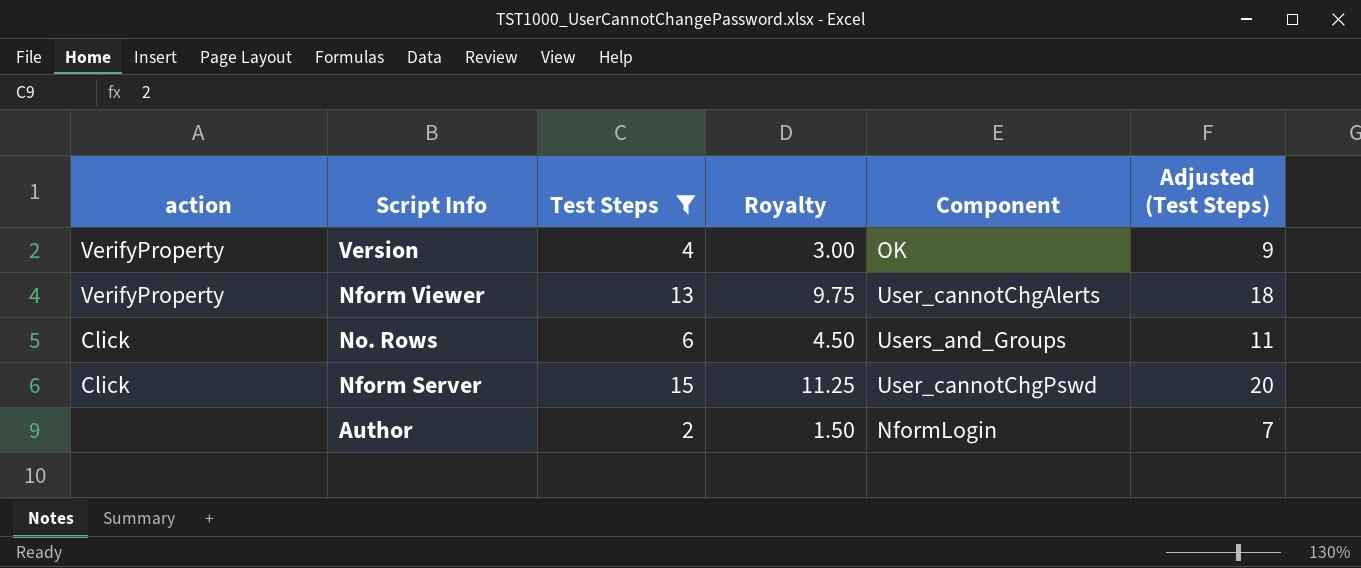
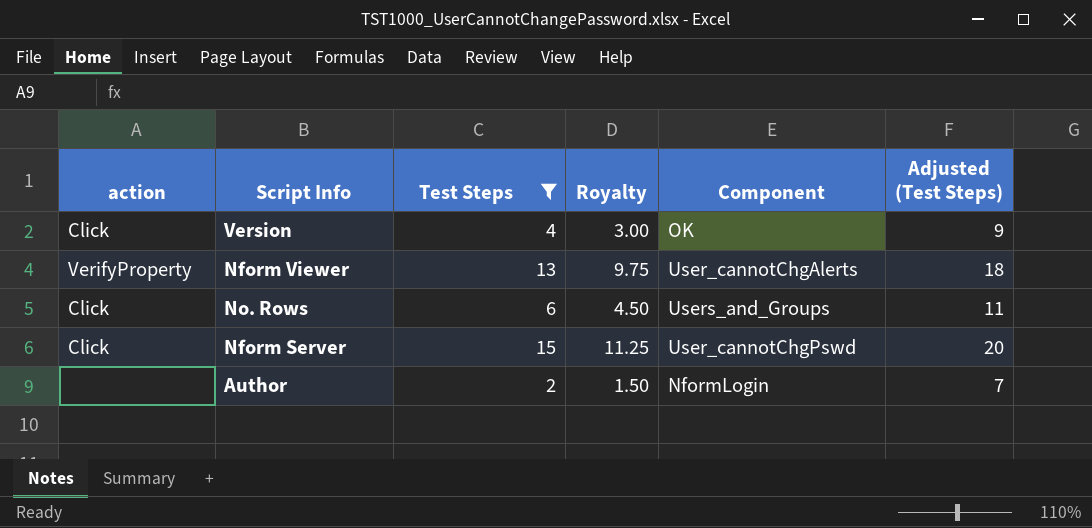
Version | action: VerifyProperty -> Click

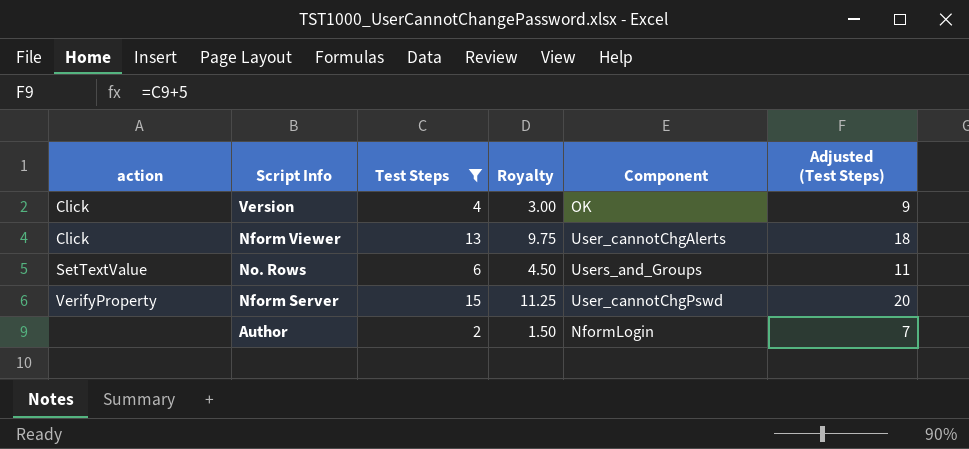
Nform Viewer | action: VerifyProperty -> Click
No. Rows | action: Click -> SetTextValue
Nform Server | action: Click -> VerifyProperty

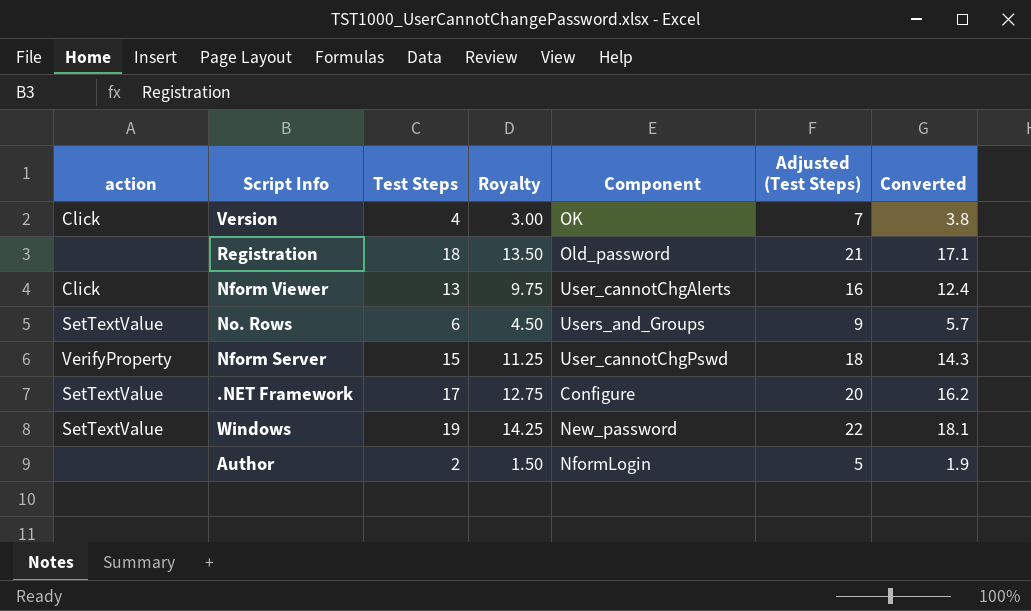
filter: Test Steps <= 15 -> none
column Adjusted (Test Steps) | formula: [Test Steps] + 5 -> [Test Steps] + 3
column Converted | formula: none -> [Test Steps] * 0.95

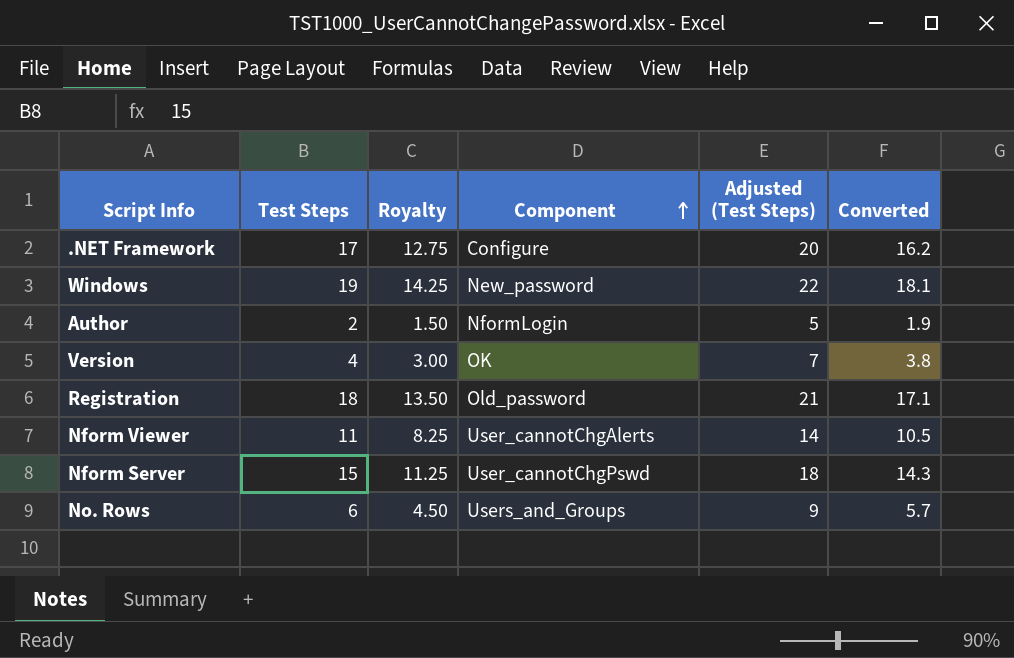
row order: none -> Component ascending
column action | position: 1 -> none
Nform Viewer | Test Steps: 13 -> 11
Nform Viewer | Royalty: 9.75 -> 8.25
Nform Viewer | Adjusted (Test Steps): 16 -> 14
Nform Viewer | Converted: 12.4 -> 10.5

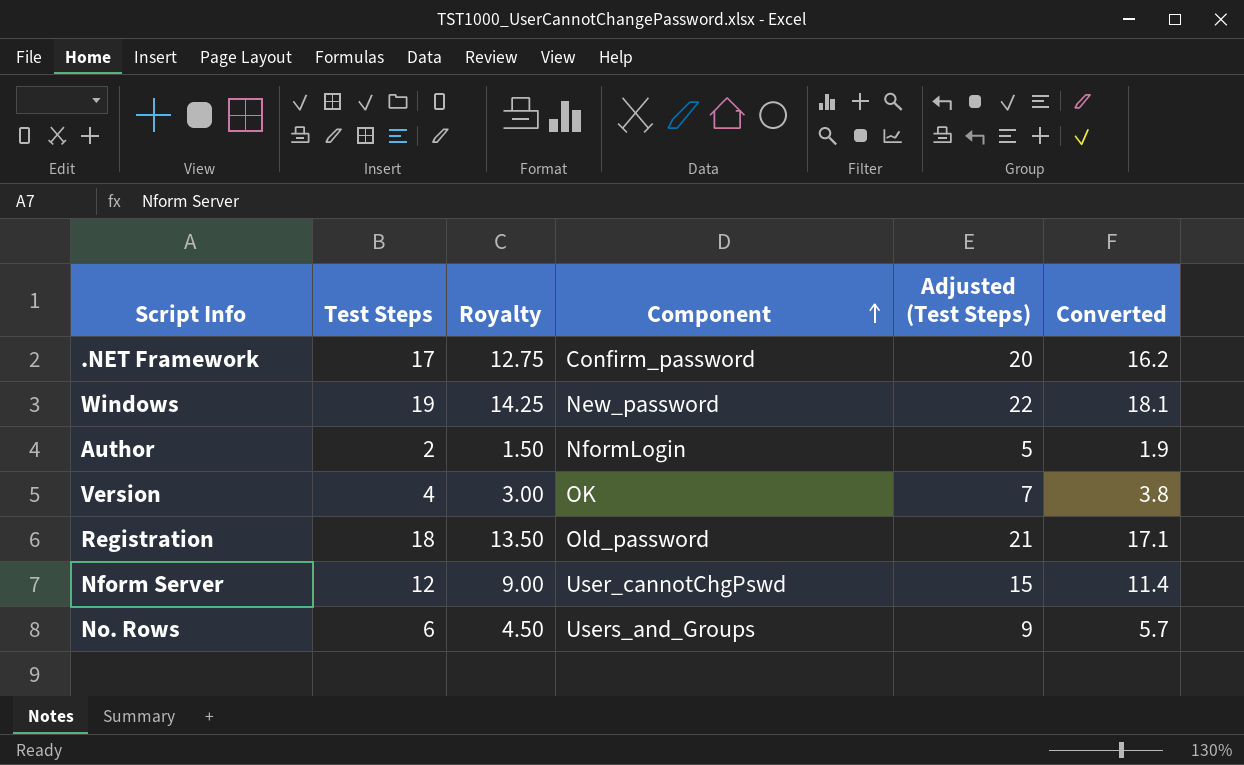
row Nform Viewer: 11 | 8.25 | User_cannotChgAlerts | 14 | 10.5 -> none
.NET Framework | Component: Configure -> Confirm_password
Nform Server | Test Steps: 15 -> 12
Nform Server | Royalty: 11.25 -> 9.00
Nform Server | Adjusted (Test Steps): 18 -> 15
Nform Server | Converted: 14.3 -> 11.4

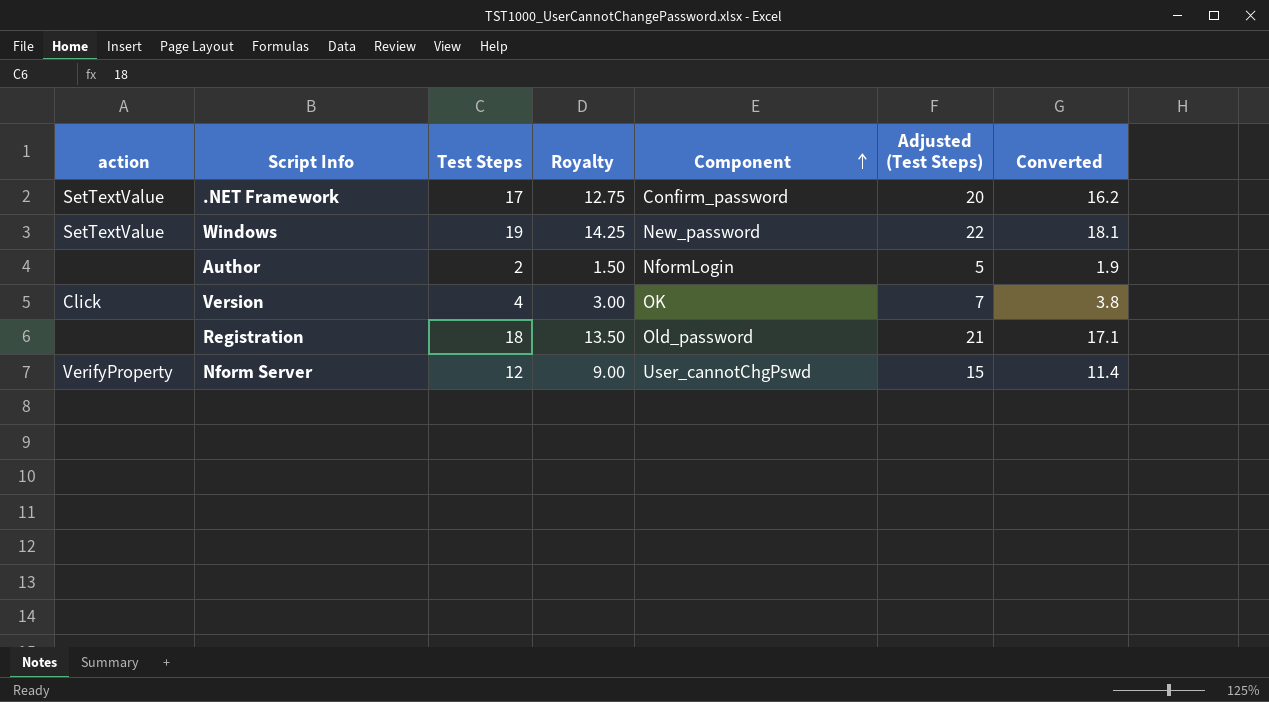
column action | position: none -> 1
row No. Rows: 6 | 4.50 | Users_and_Groups | 9 | 5.7 -> none

